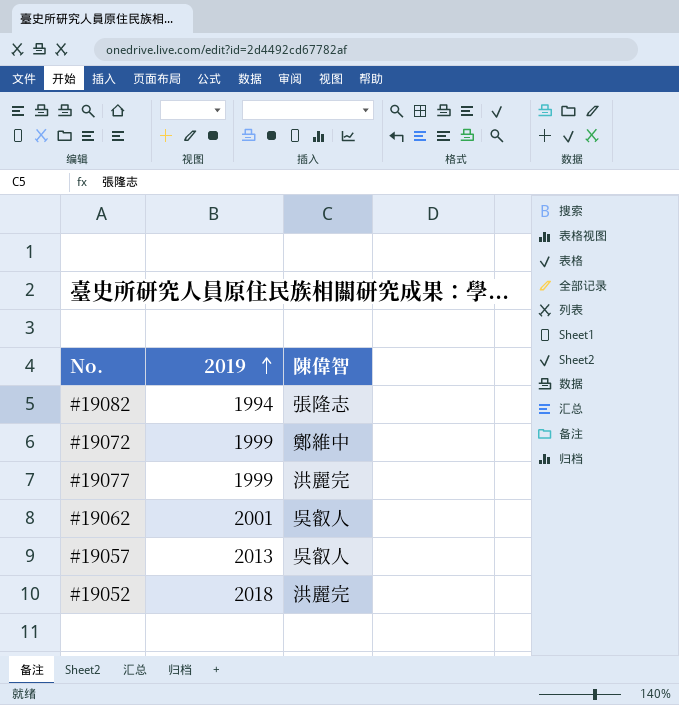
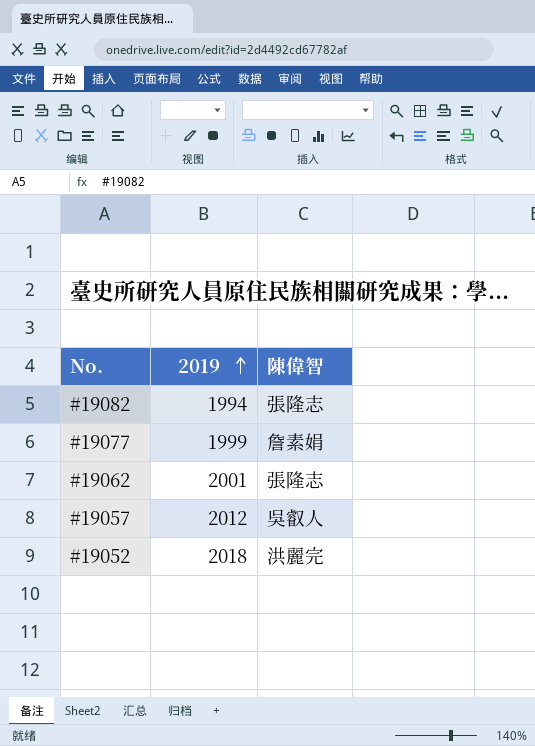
row #19072: 1999 | 鄭維中 -> none
#19077 | 陳偉智: 洪麗完 -> 詹素娟
#19062 | 陳偉智: 吳叡人 -> 張隆志
#19057 | 2019: 2013 -> 2012

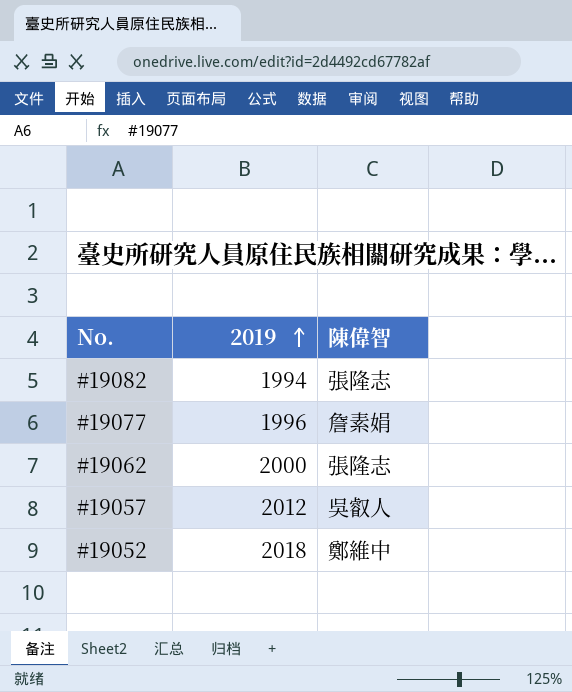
#19077 | 2019: 1999 -> 1996
#19062 | 2019: 2001 -> 2000
#19052 | 陳偉智: 洪麗完 -> 鄭維中

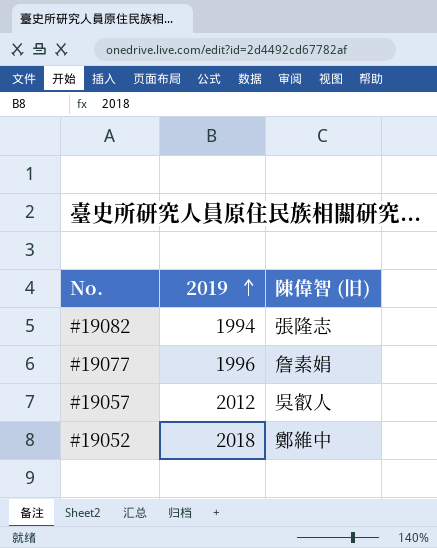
column name: 陳偉智 -> 陳偉智 (旧)
row #19062: 2000 | 張隆志 -> none

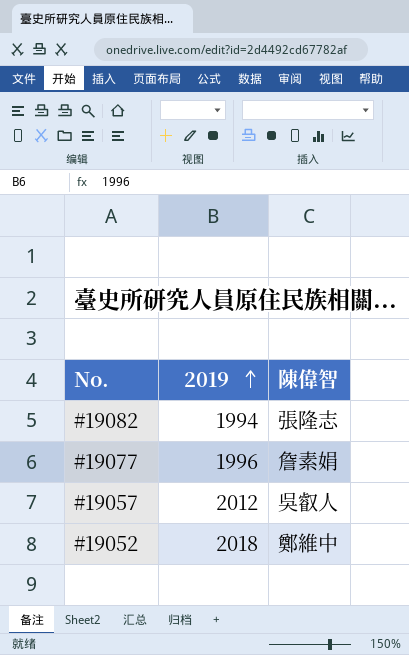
column name: 陳偉智 (旧) -> 陳偉智

